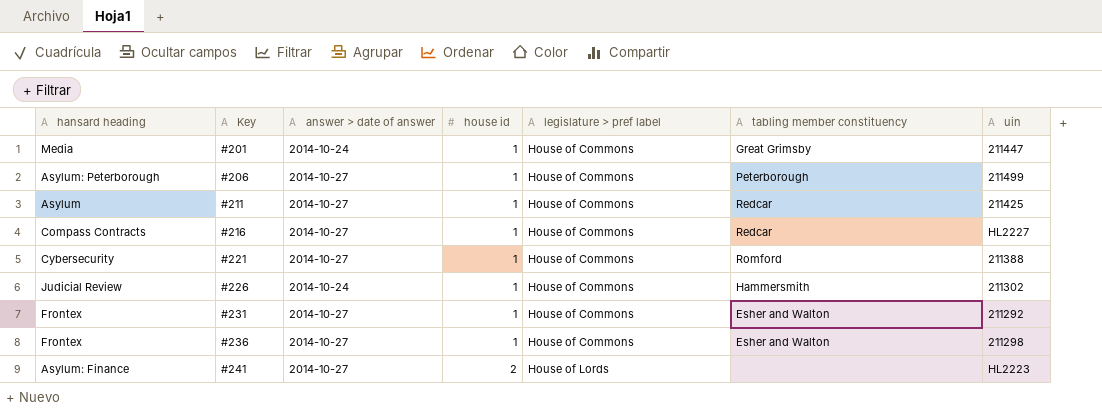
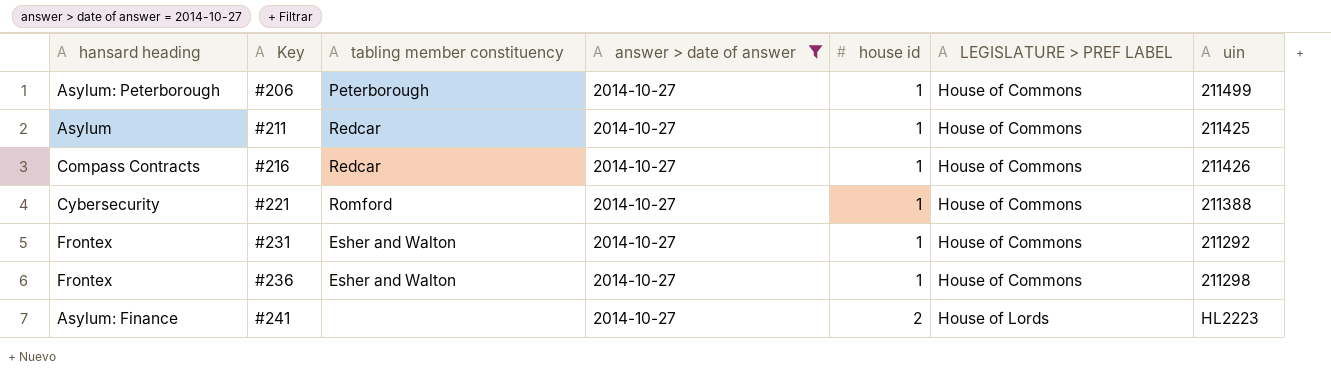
filter: none -> answer > date of answer = 2014-10-27
column tabling member constituency | position: 6 -> 3
column name: legislature > pref label -> LEGISLATURE > PREF LABEL
#216 | uin: HL2227 -> 211426

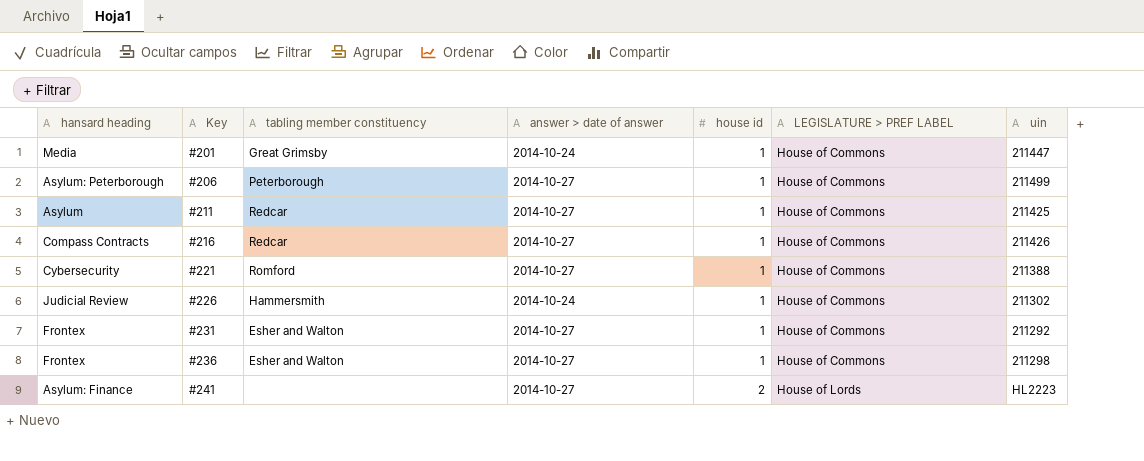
filter: answer > date of answer = 2014-10-27 -> none

